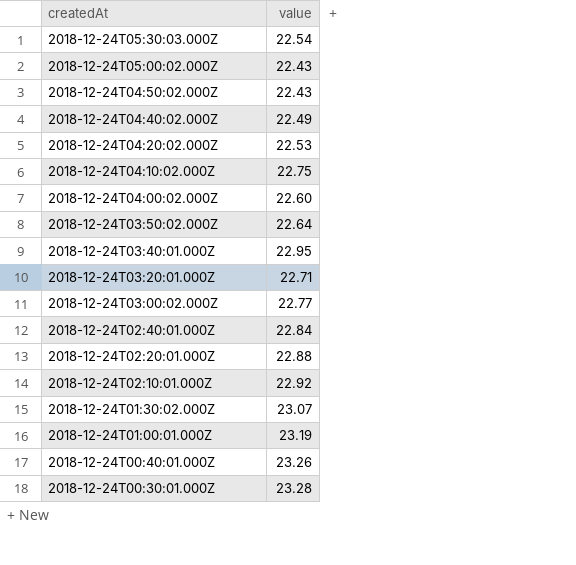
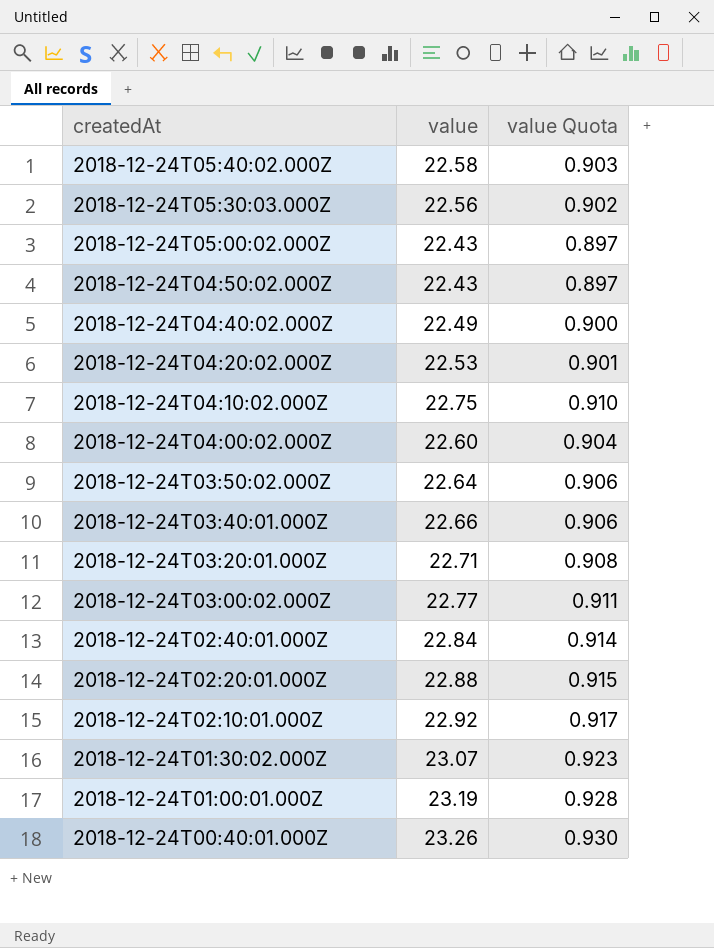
column value Quota | formula: none -> [value] * 0.04
row 2018-12-24T00:30:01.000Z: 23.28 -> none
row 2018-12-24T05:40:02.000Z: none -> 22.58 | 0.903
2018-12-24T05:30:03.000Z | value: 22.54 -> 22.56
2018-12-24T03:40:01.000Z | value: 22.95 -> 22.66

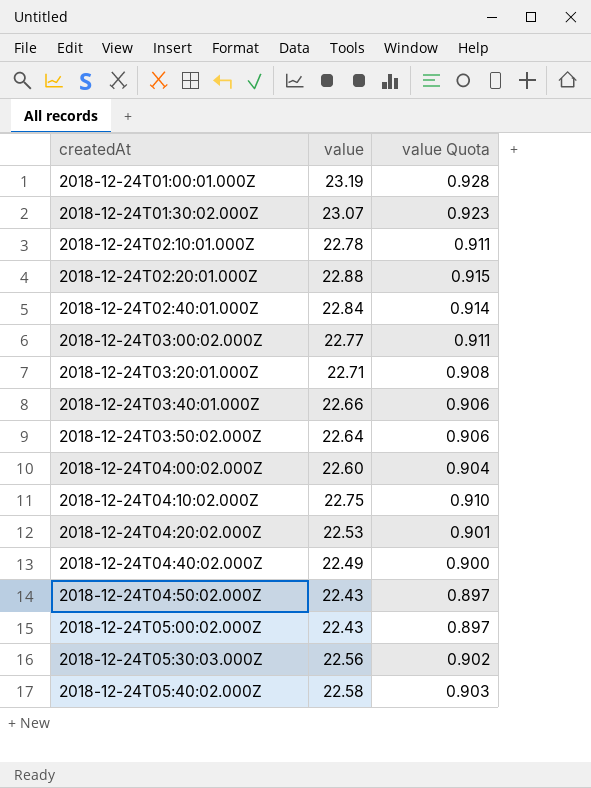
row order: createdAt descending -> createdAt ascending
row 2018-12-24T00:40:01.000Z: 23.26 | 0.930 -> none
2018-12-24T02:10:01.000Z | value: 22.92 -> 22.78
2018-12-24T02:10:01.000Z | value Quota: 0.917 -> 0.911

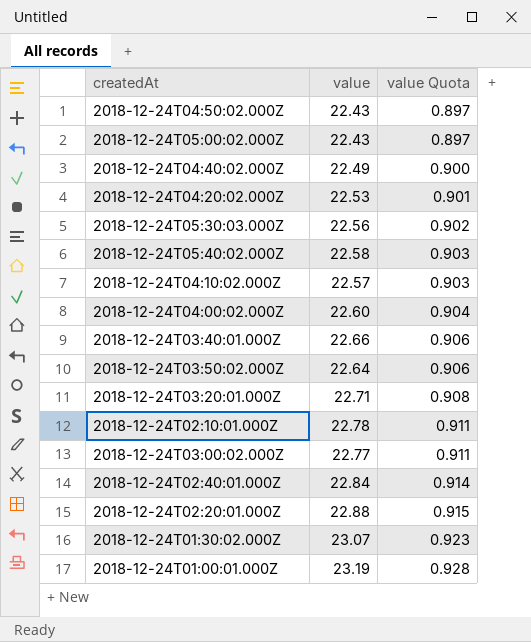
row order: createdAt ascending -> value Quota ascending
2018-12-24T04:10:02.000Z | value: 22.75 -> 22.57
2018-12-24T04:10:02.000Z | value Quota: 0.910 -> 0.903

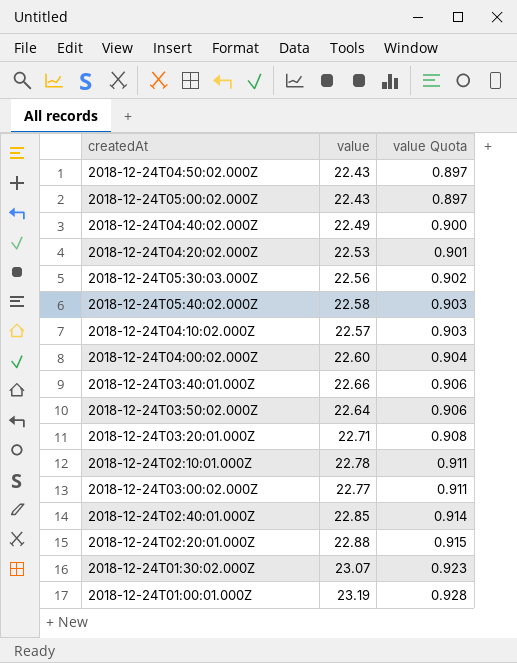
2018-12-24T02:40:01.000Z | value: 22.84 -> 22.85

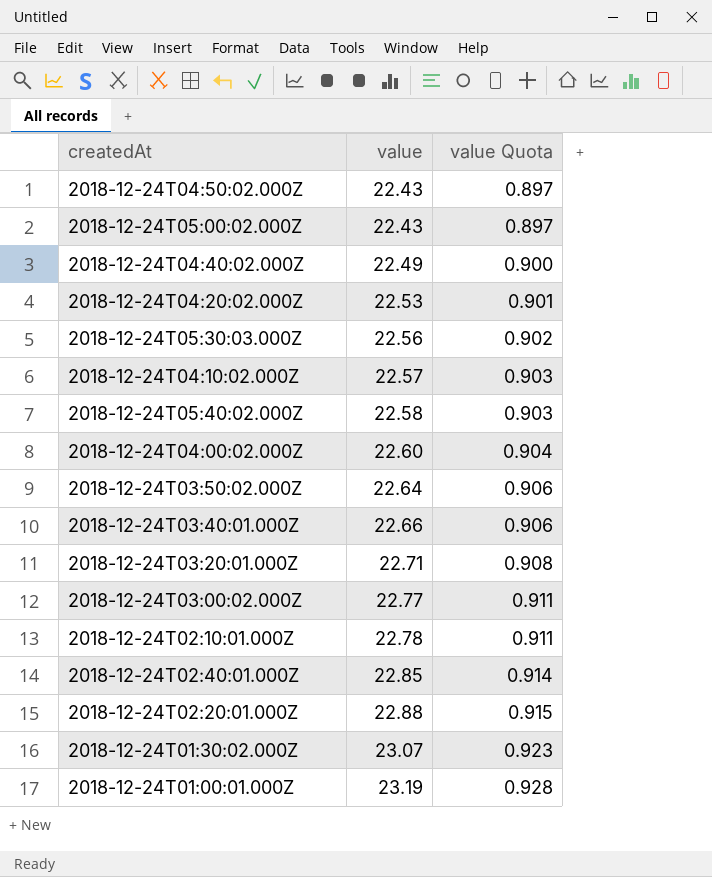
row order: value Quota ascending -> value ascending

